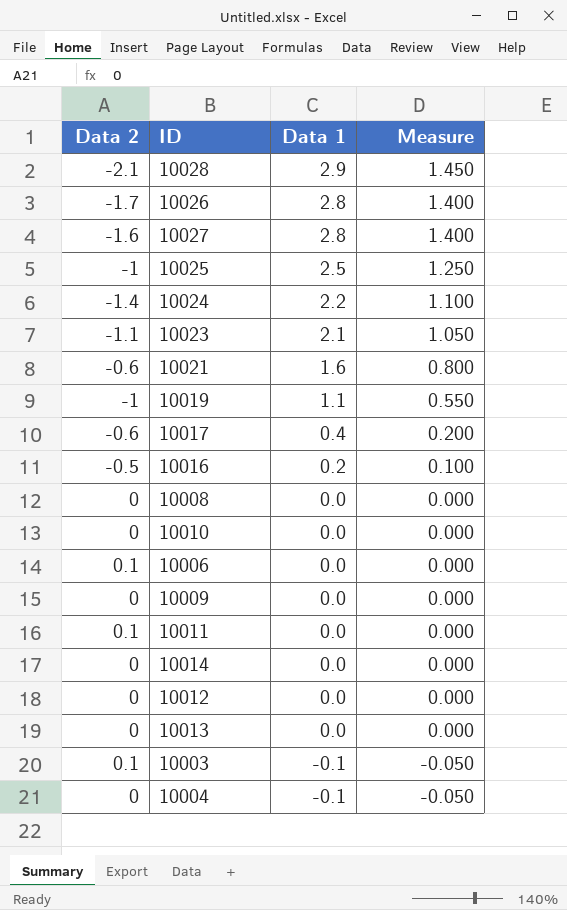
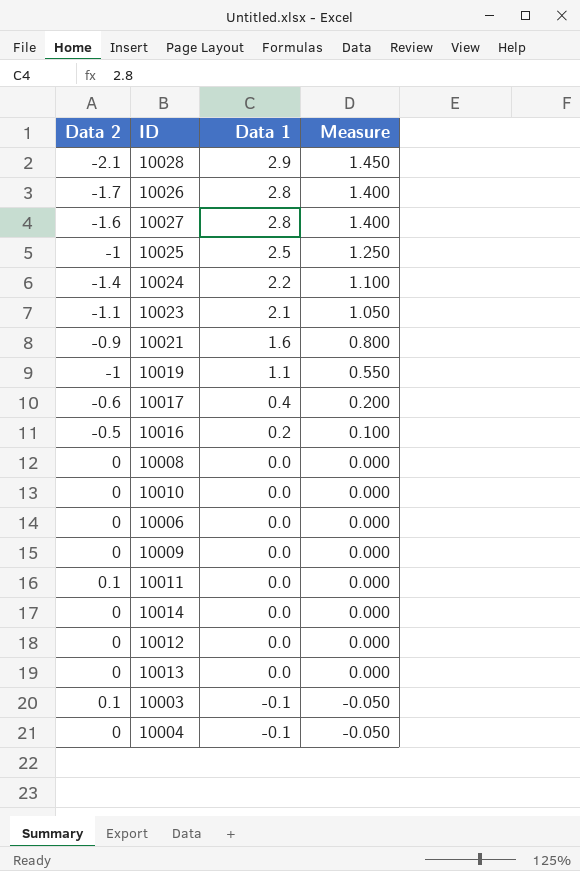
10021 | Data 2: -0.6 -> -0.9
10006 | Data 2: 0.1 -> 0

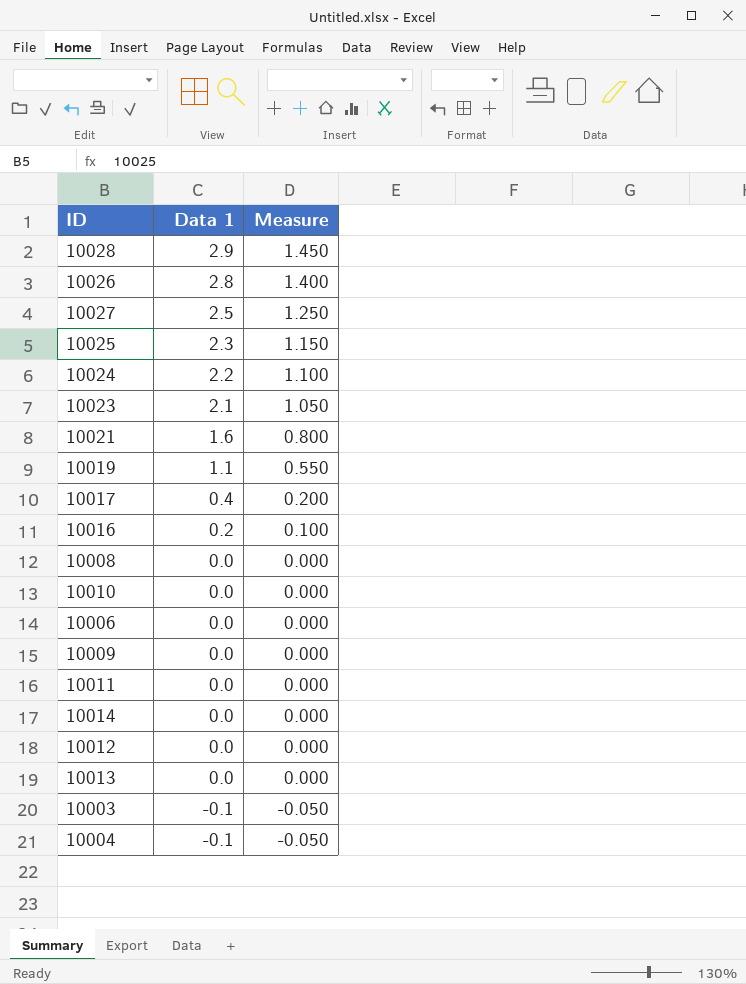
column Data 2 | position: 1 -> none
10027 | Data 1: 2.8 -> 2.5
10027 | Measure: 1.400 -> 1.250
10025 | Data 1: 2.5 -> 2.3
10025 | Measure: 1.250 -> 1.150

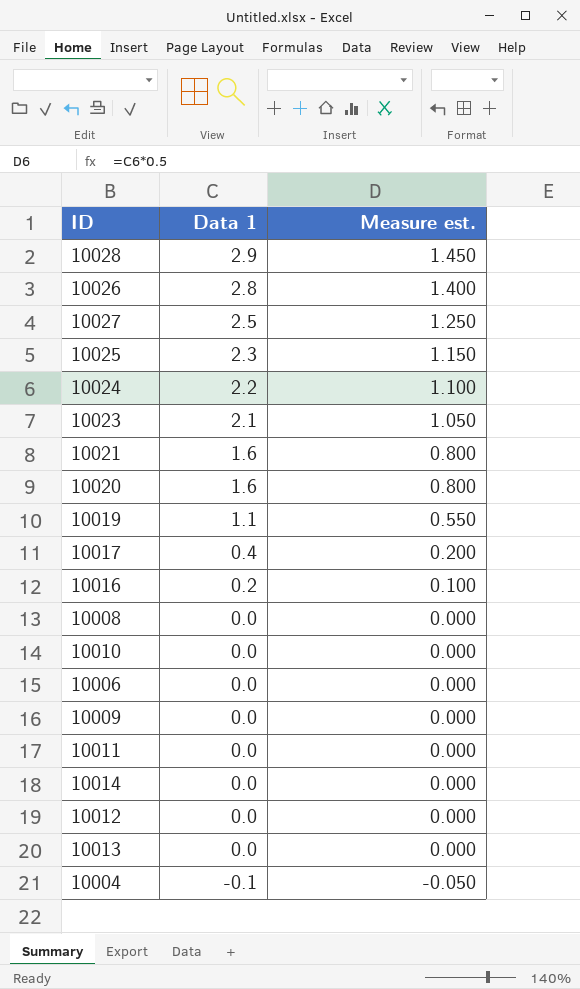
column name: Measure -> Measure est.
row 10003: -0.1 | -0.050 -> none
row 10020: none -> 1.6 | 0.800

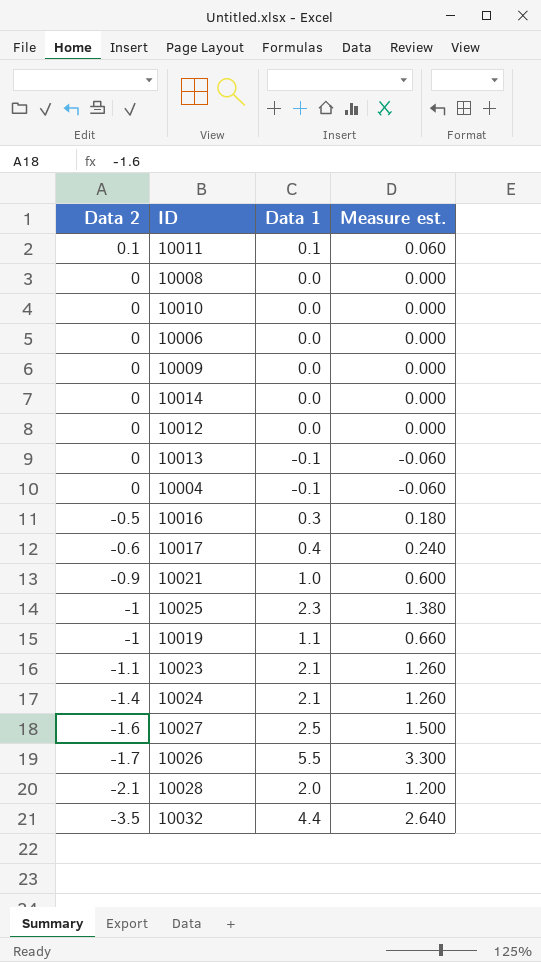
row order: Data 1 descending -> Data 2 descending
column Data 2 | position: none -> 1
column Measure est. | formula: [Data 1] * 0.5 -> [Data 1] * 0.6
row 10020: 1.6 | 0.800 -> none
10011 | Data 1: 0.0 -> 0.1
10013 | Data 1: 0.0 -> -0.1
10016 | Data 1: 0.2 -> 0.3
10021 | Data 1: 1.6 -> 1.0
10024 | Data 1: 2.2 -> 2.1
10026 | Data 1: 2.8 -> 5.5
10028 | Data 1: 2.9 -> 2.0
row 10032: none -> -3.5 | 4.4 | 2.640

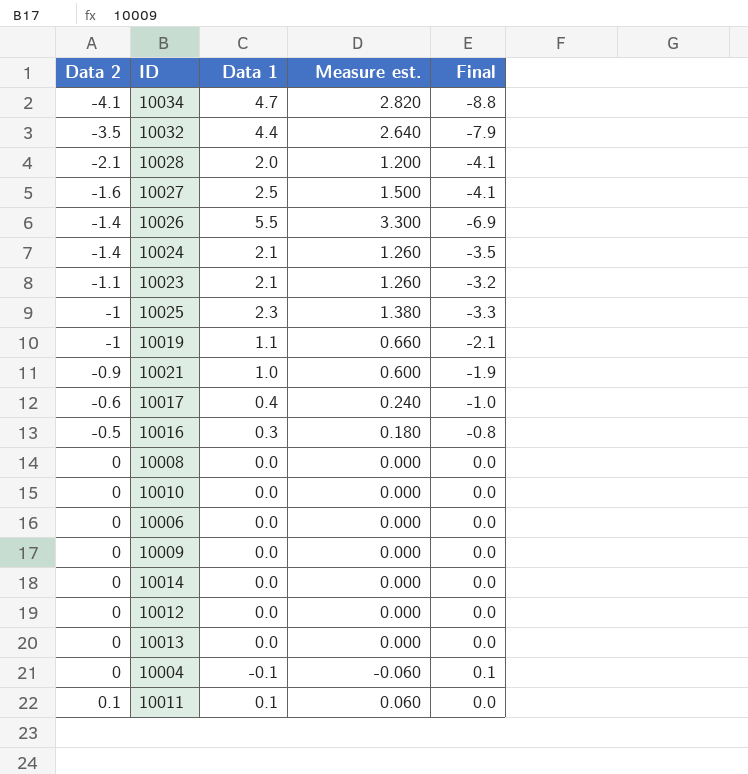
row order: Data 2 descending -> Data 2 ascending
column Final | formula: none -> [Data 2] - [Data 1]
row 10034: none -> -4.1 | 4.7 | 2.820 | -8.8
10026 | Data 2: -1.7 -> -1.4
10013 | Data 1: -0.1 -> 0.0
10013 | Measure est.: -0.060 -> 0.000

